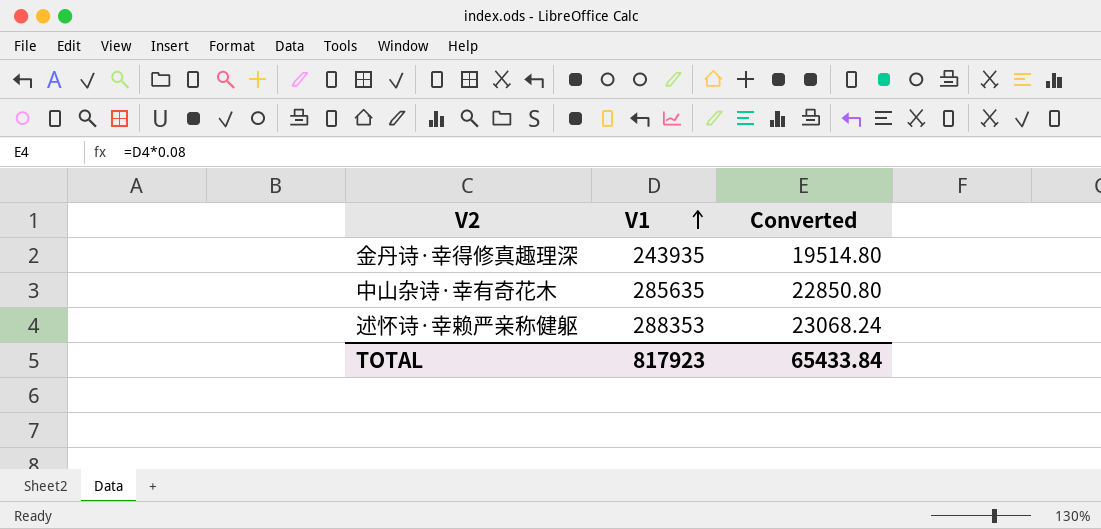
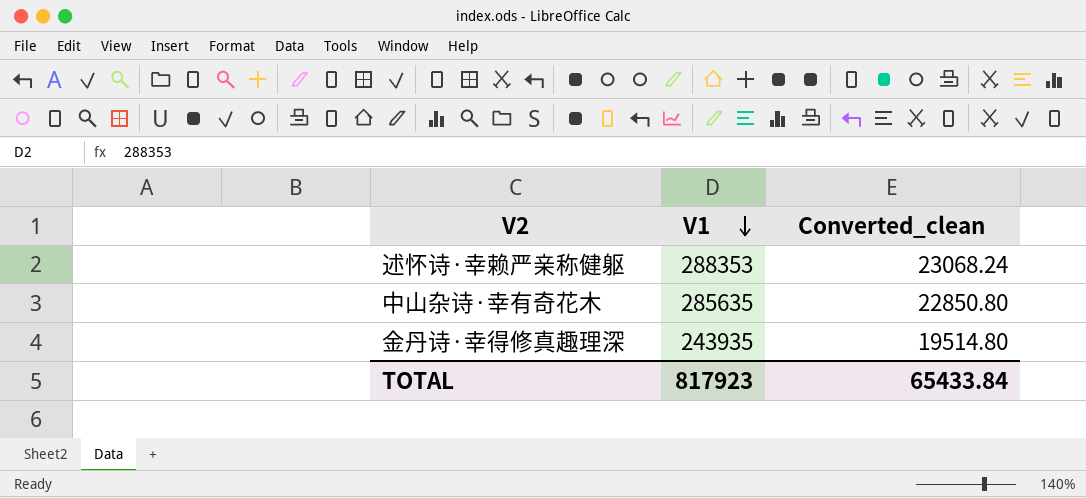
row order: V1 ascending -> V1 descending
column name: Converted -> Converted_clean

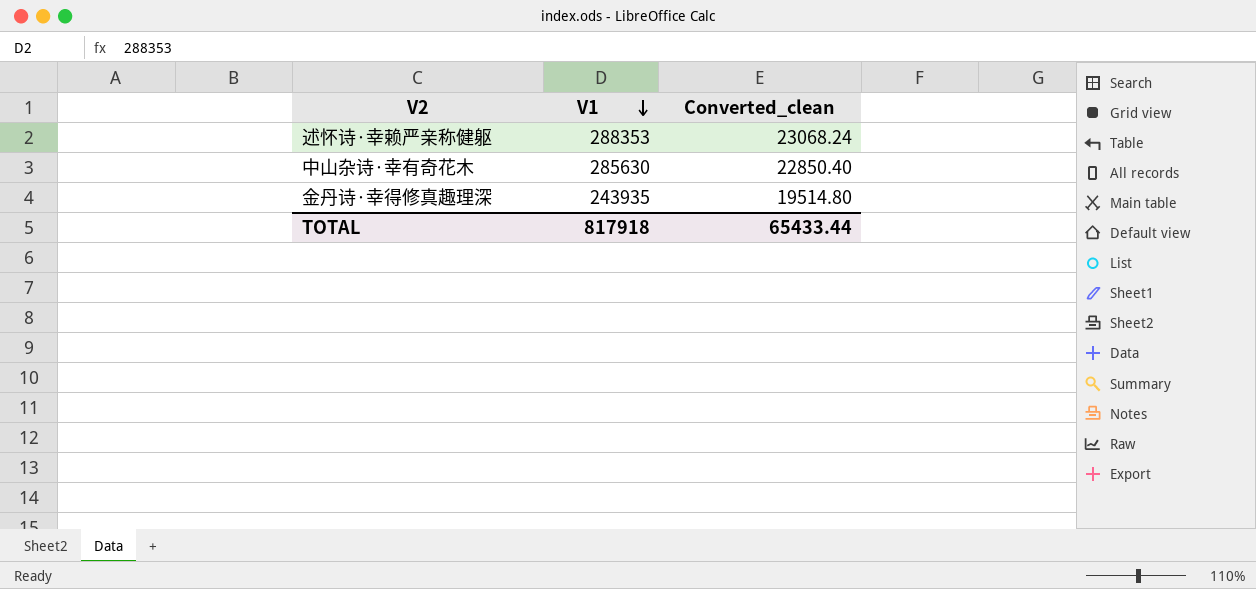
中山杂诗·幸有奇花木 | V1: 285635 -> 285630
中山杂诗·幸有奇花木 | Converted_clean: 22850.80 -> 22850.40
TOTAL | V1: 817923 -> 817918
TOTAL | Converted_clean: 65433.84 -> 65433.44

